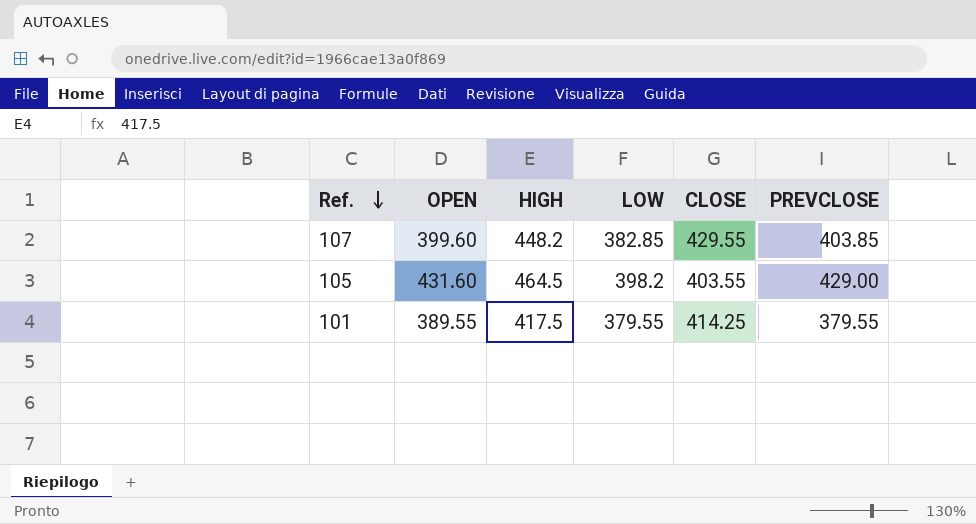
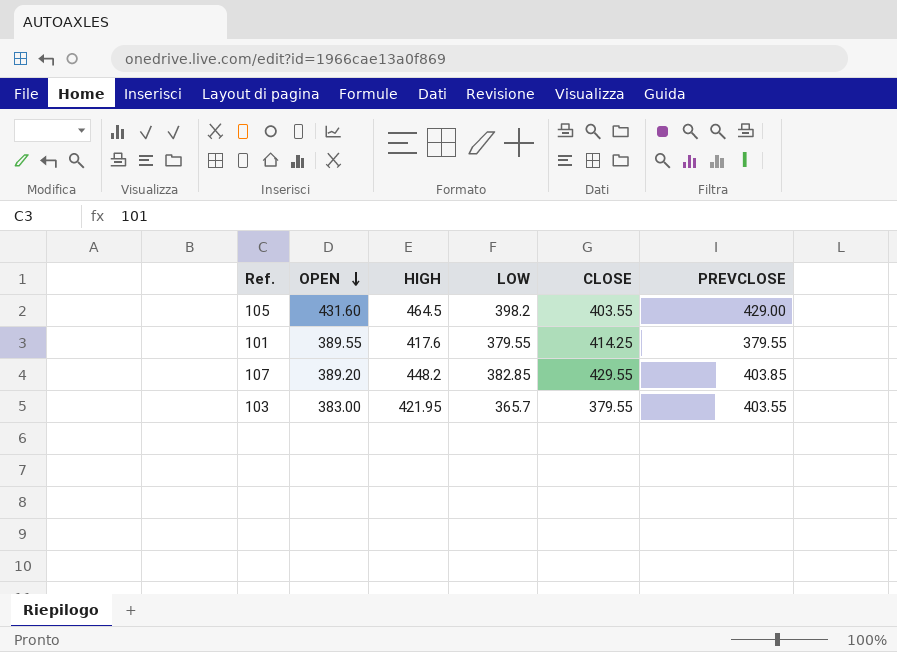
row order: Ref. descending -> OPEN descending
101 | HIGH: 417.5 -> 417.6
107 | OPEN: 399.60 -> 389.20
row 103: none -> 383.00 | 421.95 | 365.7 | 379.55 | 403.55

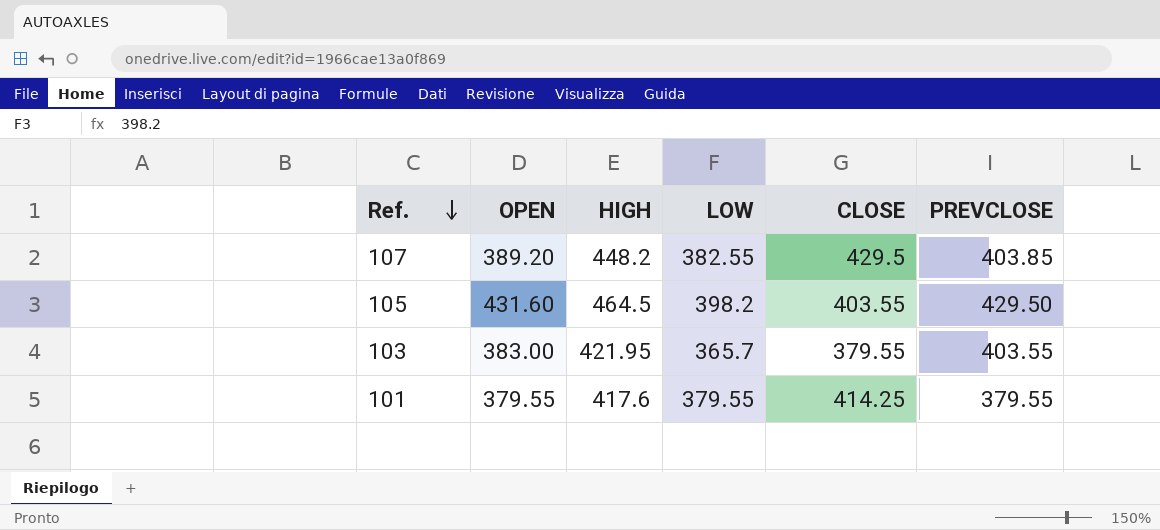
row order: OPEN descending -> Ref. descending
107 | LOW: 382.85 -> 382.55
107 | CLOSE: 429.55 -> 429.5
105 | PREVCLOSE: 429.00 -> 429.50
101 | OPEN: 389.55 -> 379.55

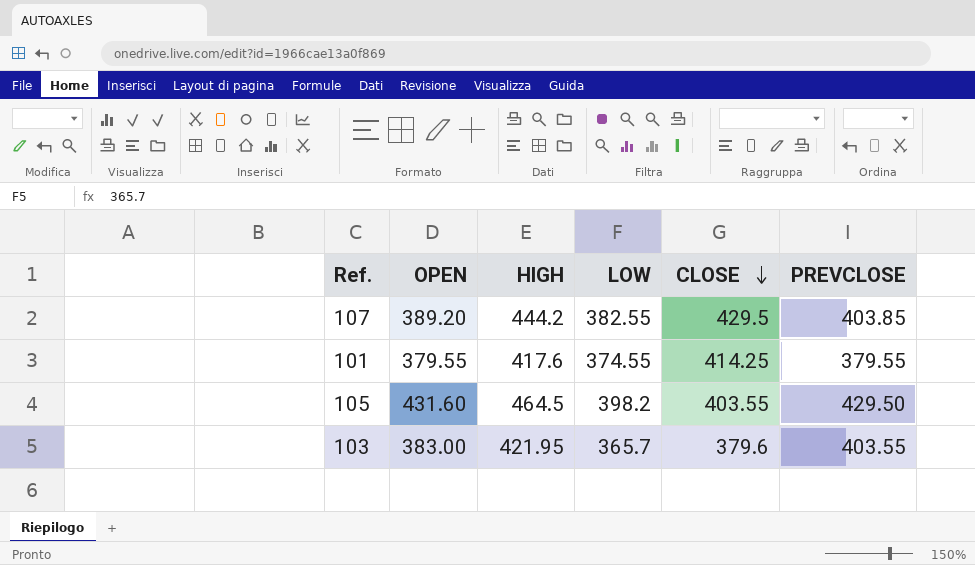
row order: Ref. descending -> CLOSE descending
107 | HIGH: 448.2 -> 444.2
101 | LOW: 379.55 -> 374.55
103 | CLOSE: 379.55 -> 379.6

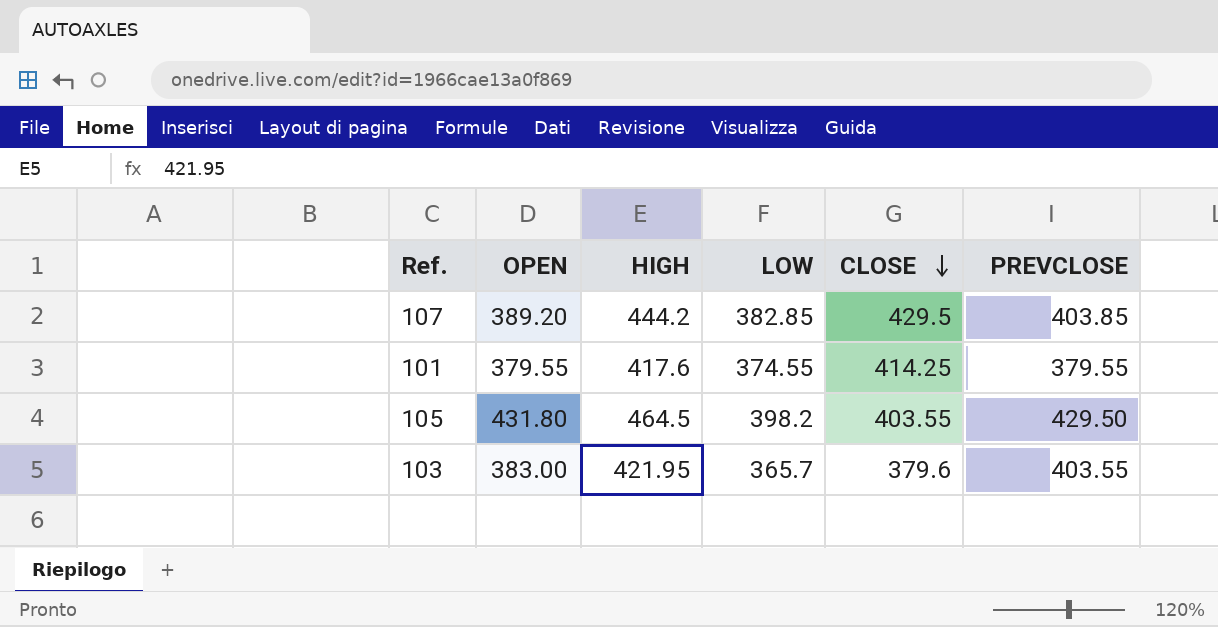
107 | LOW: 382.55 -> 382.85
105 | OPEN: 431.60 -> 431.80

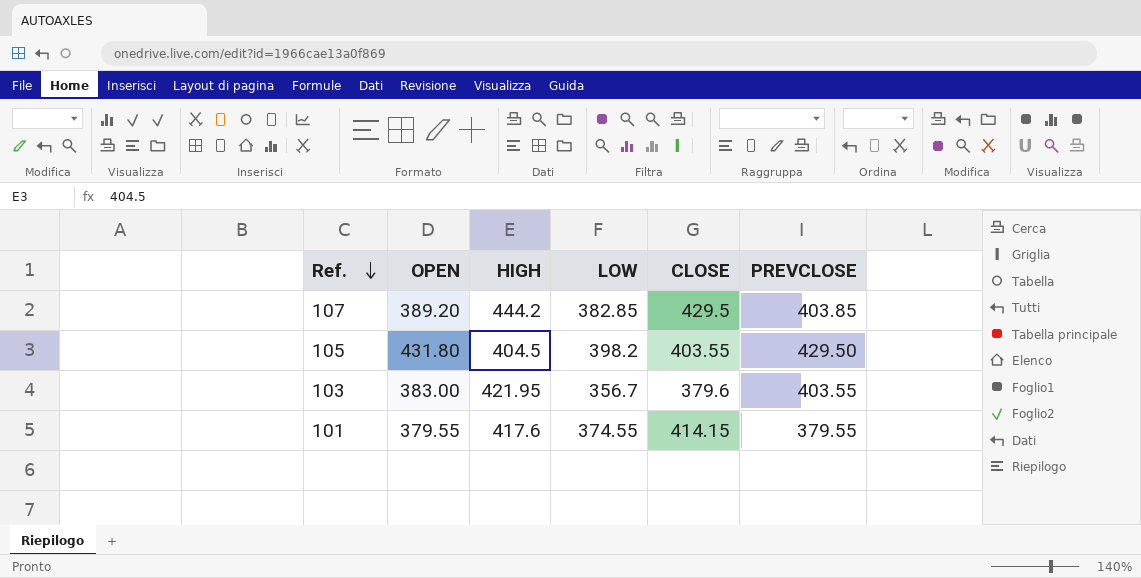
row order: CLOSE descending -> Ref. descending
105 | HIGH: 464.5 -> 404.5
103 | LOW: 365.7 -> 356.7
101 | CLOSE: 414.25 -> 414.15

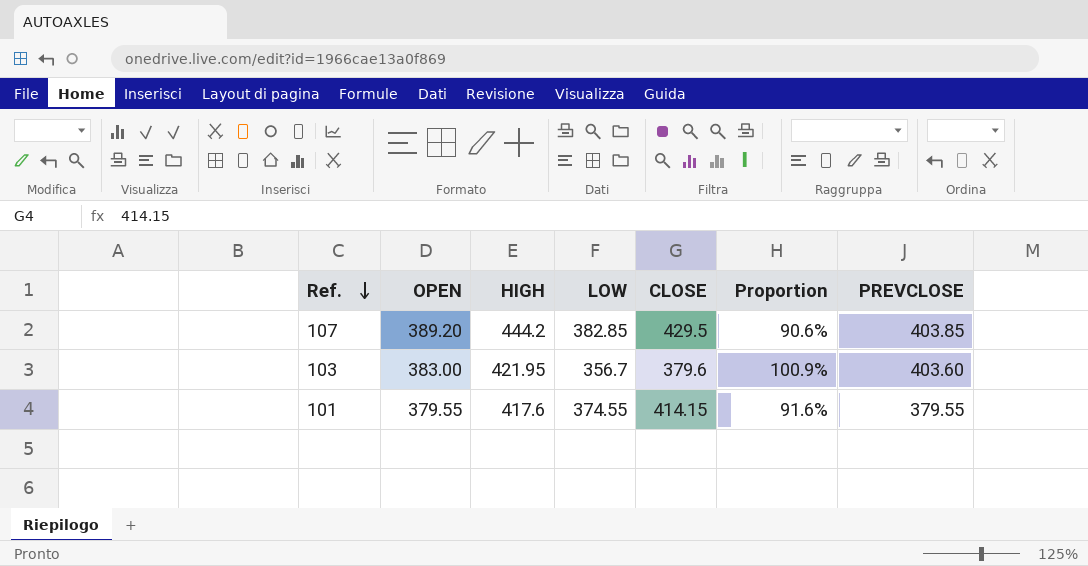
column Proportion | formula: none -> [OPEN] / [CLOSE]
row 105: 431.80 | 404.5 | 398.2 | 403.55 | 429.50 -> none
103 | PREVCLOSE: 403.55 -> 403.60

